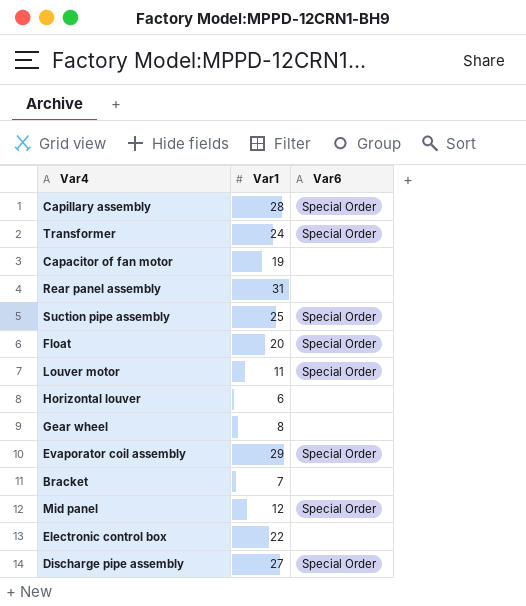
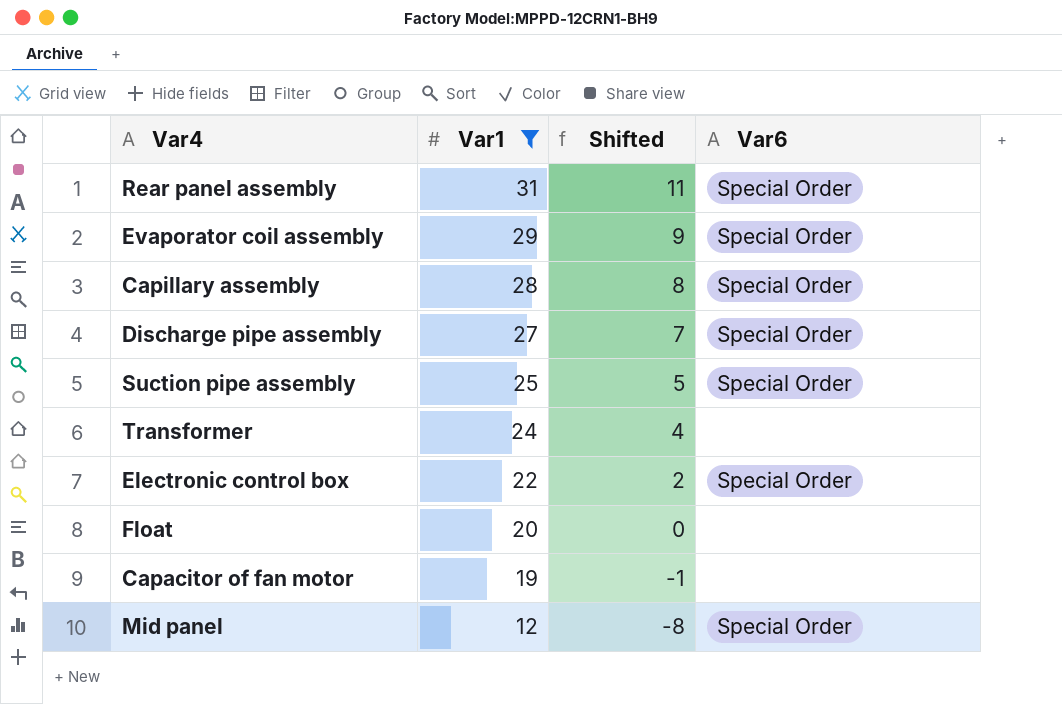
filter: none -> Var1 >= 12
row order: none -> Var1 descending
column Shifted | formula: none -> [Var1] - 20
Rear panel assembly | Var6: none -> Special Order
Transformer | Var6: Special Order -> none
Electronic control box | Var6: none -> Special Order
Float | Var6: Special Order -> none

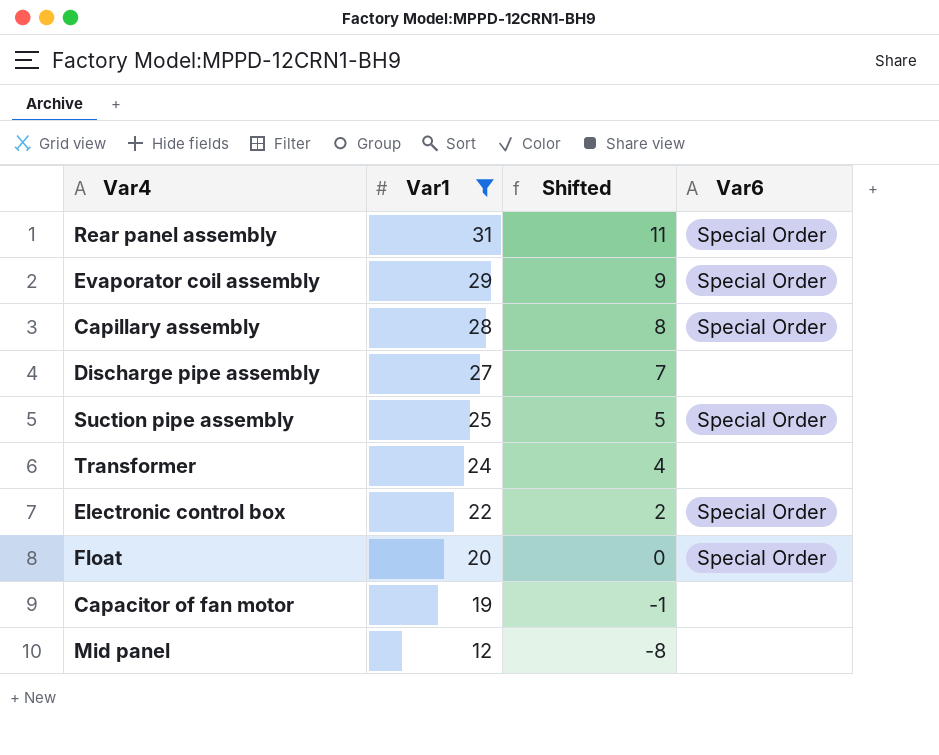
Discharge pipe assembly | Var6: Special Order -> none
Float | Var6: none -> Special Order
Mid panel | Var6: Special Order -> none

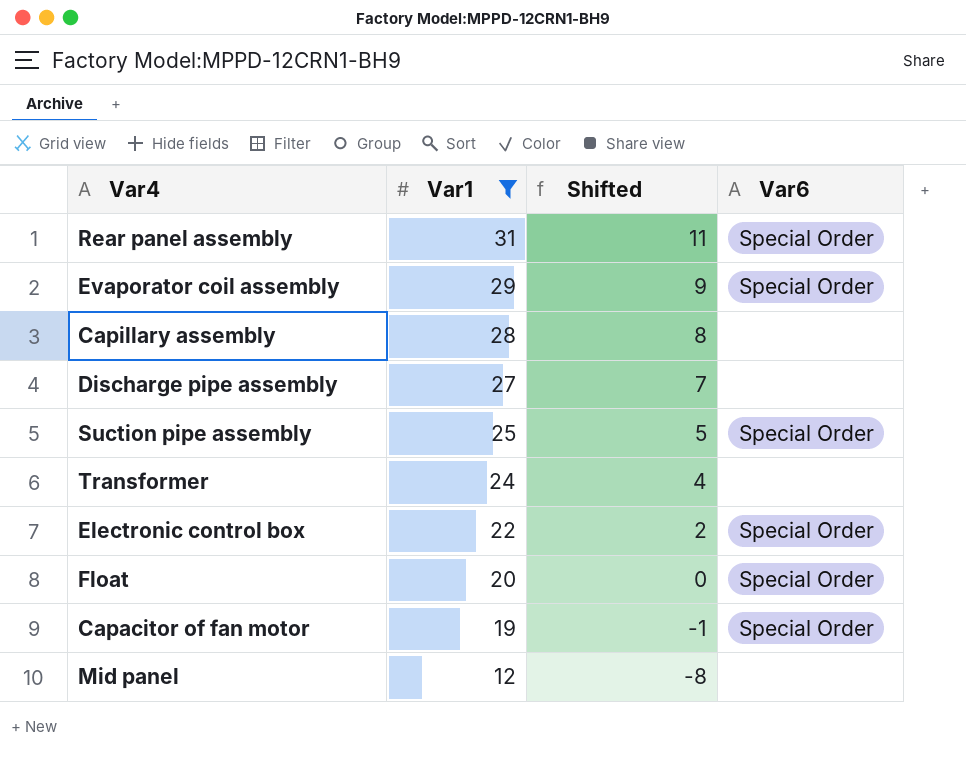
Capillary assembly | Var6: Special Order -> none
Capacitor of fan motor | Var6: none -> Special Order

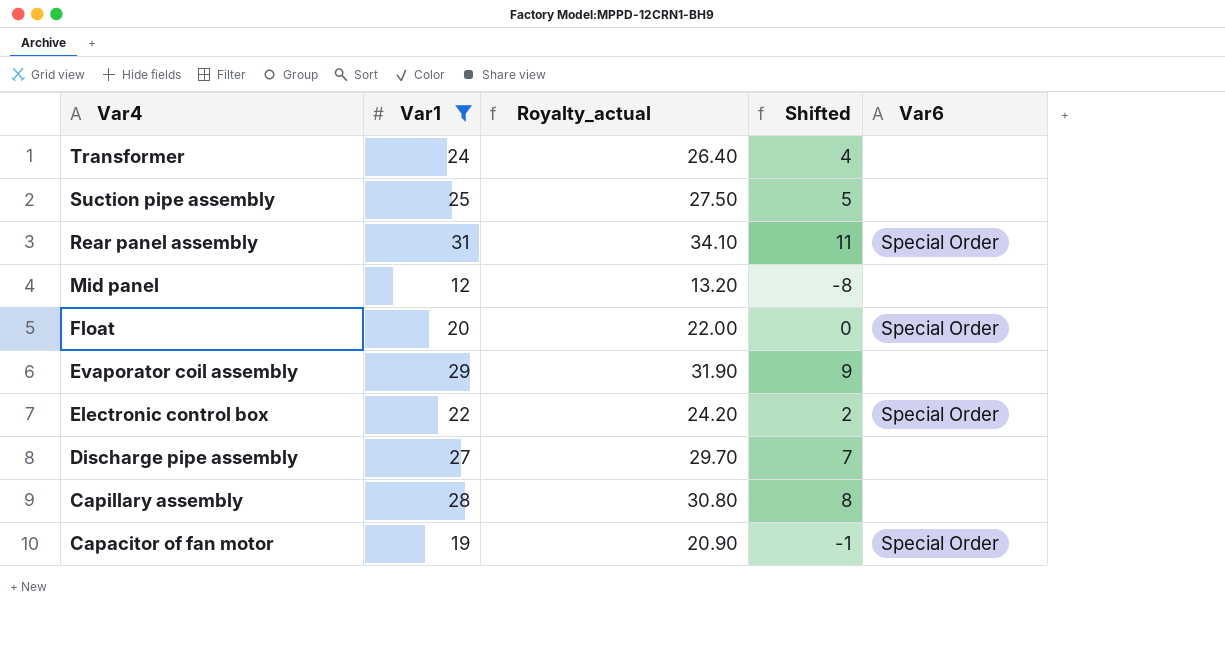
row order: Var1 descending -> Var4 descending
column Royalty_actual | formula: none -> [Var1] * 1.1
Suction pipe assembly | Var6: Special Order -> none
Evaporator coil assembly | Var6: Special Order -> none

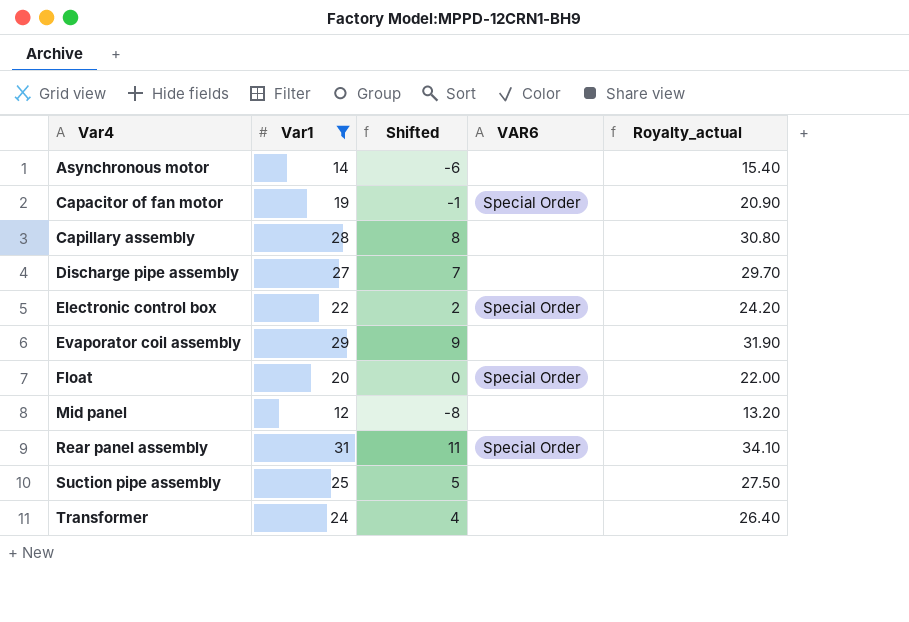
row order: Var4 descending -> Var4 ascending
column name: Var6 -> VAR6
column Royalty_actual | position: 3 -> 5
row Asynchronous motor: none -> 14 | -6 | none | 15.40

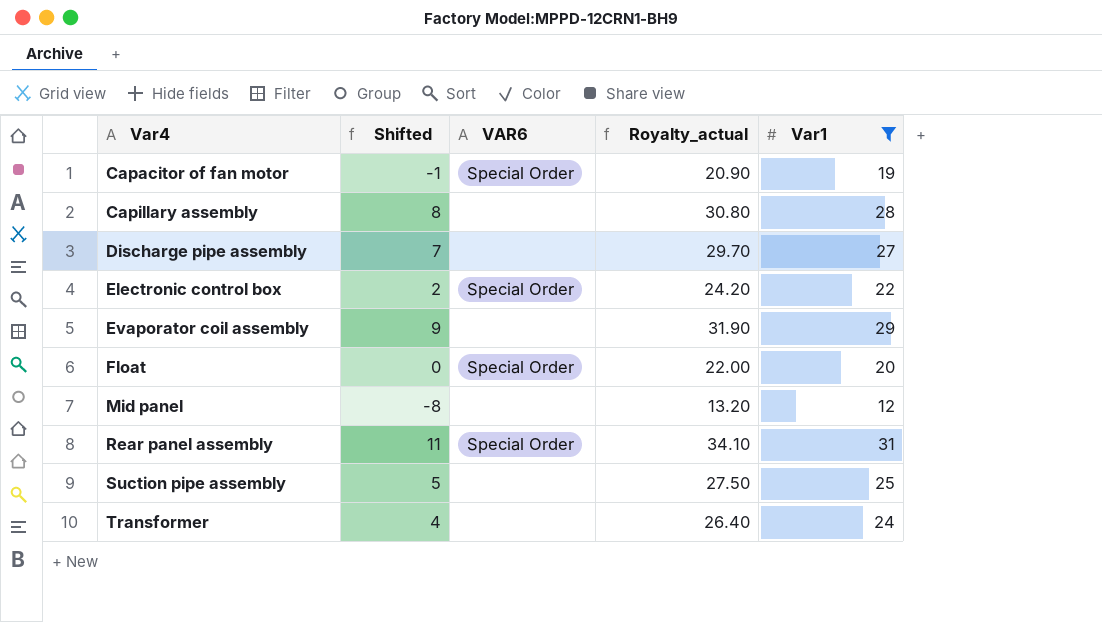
column Var1 | position: 2 -> 5
row Asynchronous motor: 14 | -6 | none | 15.40 -> none

